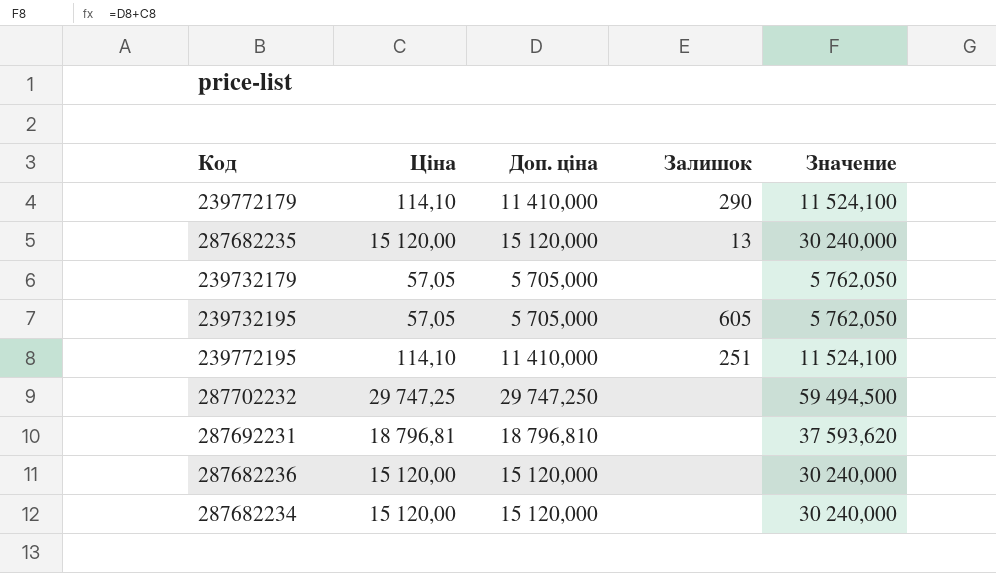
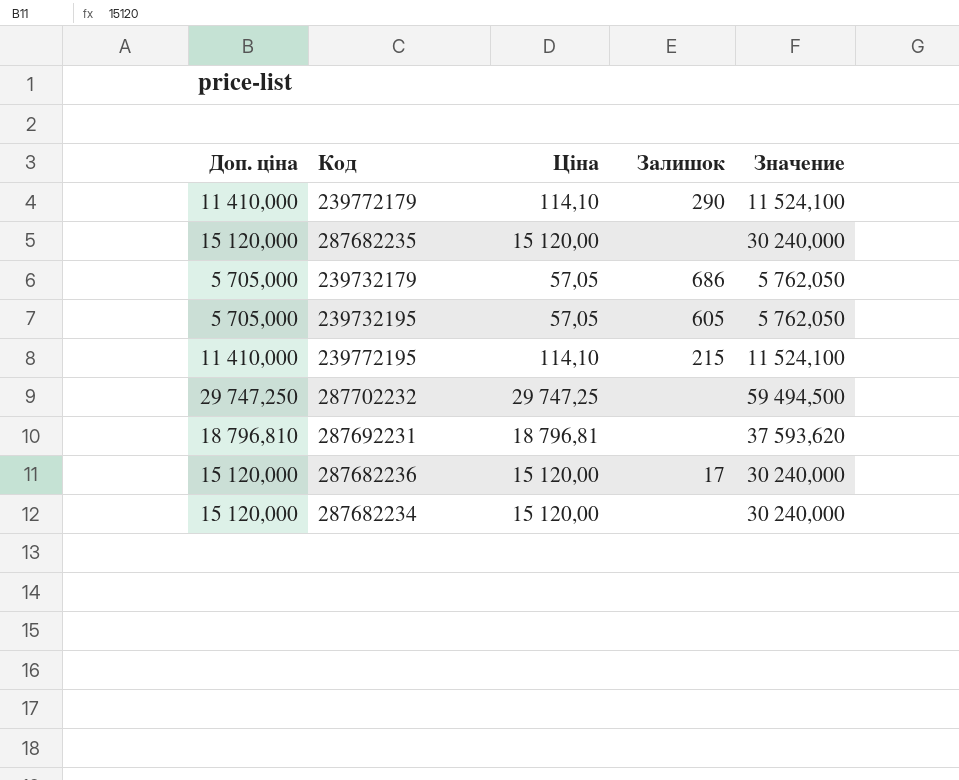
column Доп. ціна | position: 3 -> 1
287682235 | Залишок: 13 -> none
239732179 | Залишок: none -> 686
239772195 | Залишок: 251 -> 215
287682236 | Залишок: none -> 17

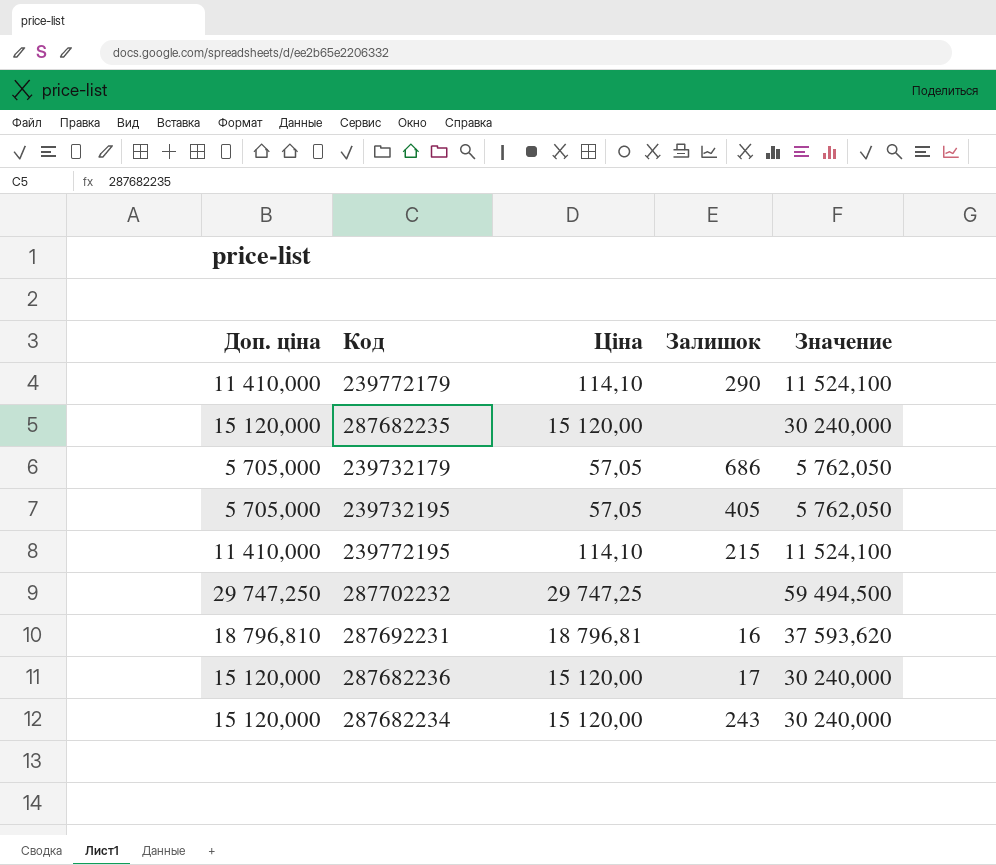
239732195 | Залишок: 605 -> 405
287692231 | Залишок: none -> 16
287682234 | Залишок: none -> 243

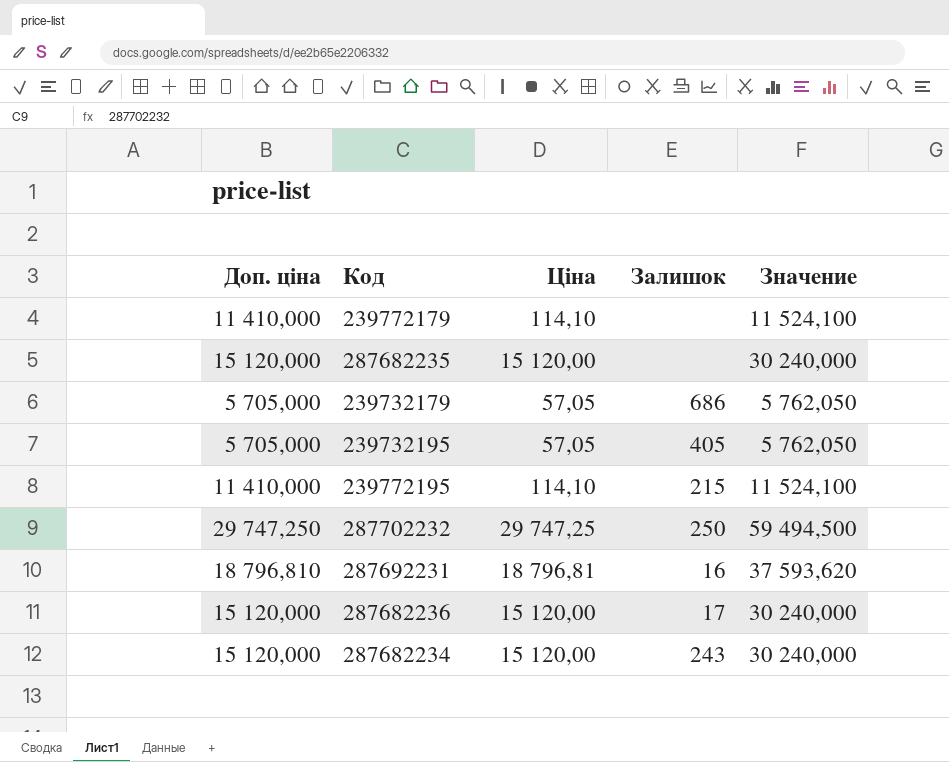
239772179 | Залишок: 290 -> none
287702232 | Залишок: none -> 250

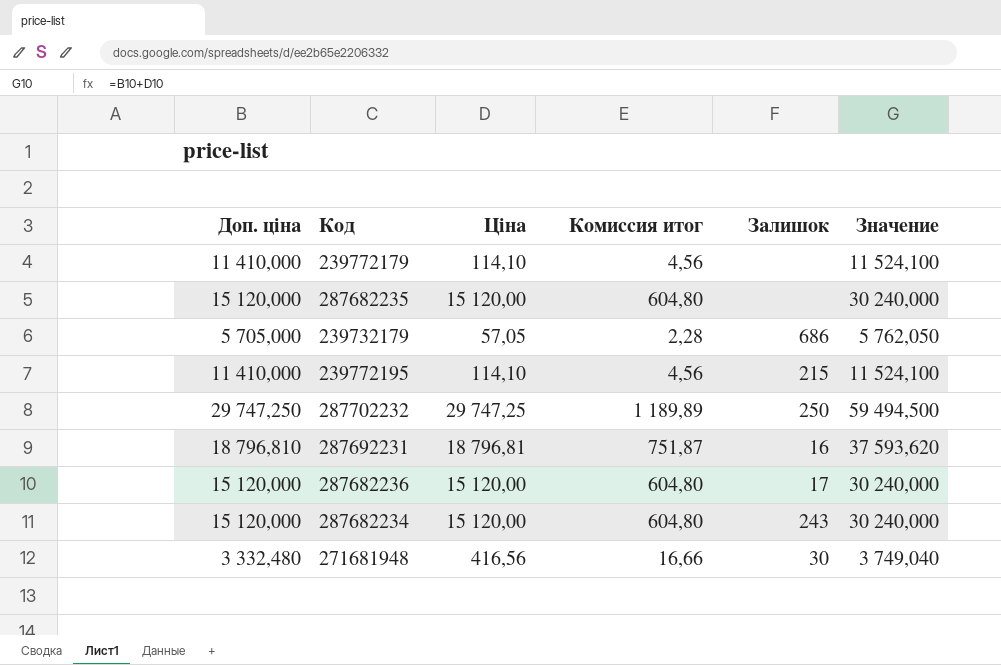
column Комиссия итог | formula: none -> [Ціна] * 0,04
row 239732195: 5 705,000 | 57,05 | 405 | 5 762,050 -> none
row 271681948: none -> 3 332,480 | 416,56 | 16,66 | 30 | 3 749,040

